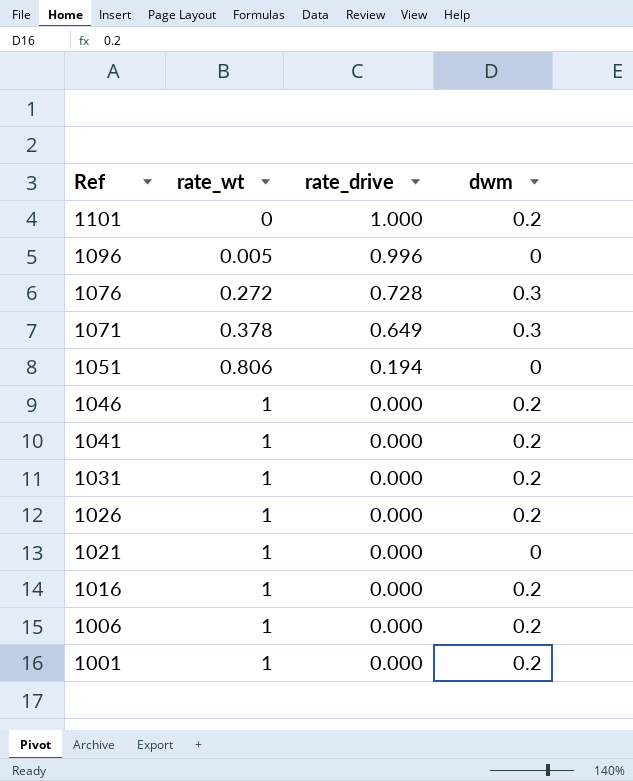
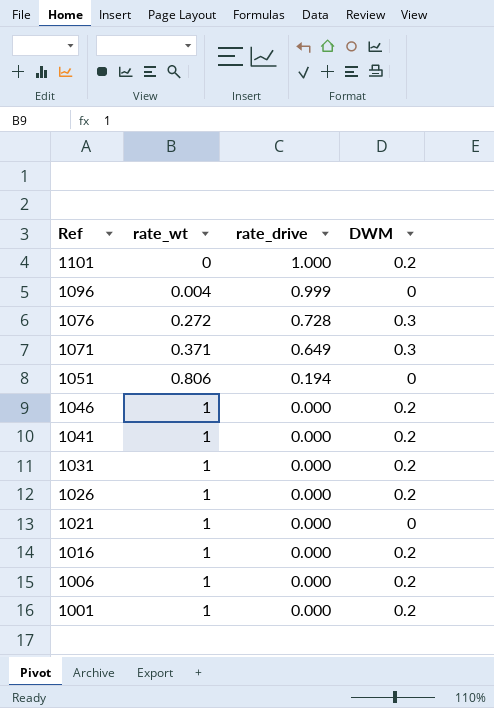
column name: dwm -> DWM
1096 | rate_wt: 0.005 -> 0.004
1096 | rate_drive: 0.996 -> 0.999
1071 | rate_wt: 0.378 -> 0.371

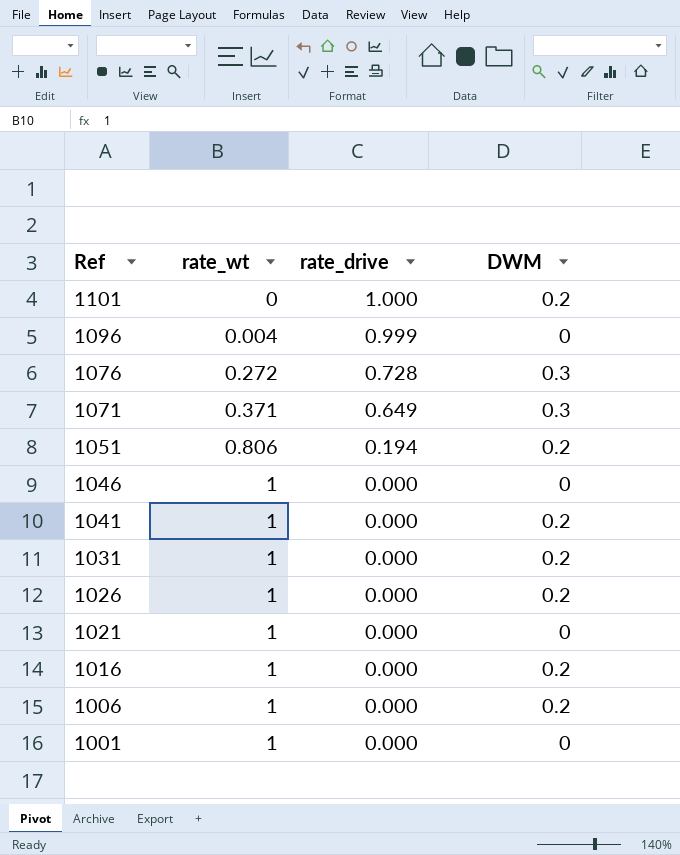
1051 | DWM: 0 -> 0.2
1046 | DWM: 0.2 -> 0
1001 | DWM: 0.2 -> 0

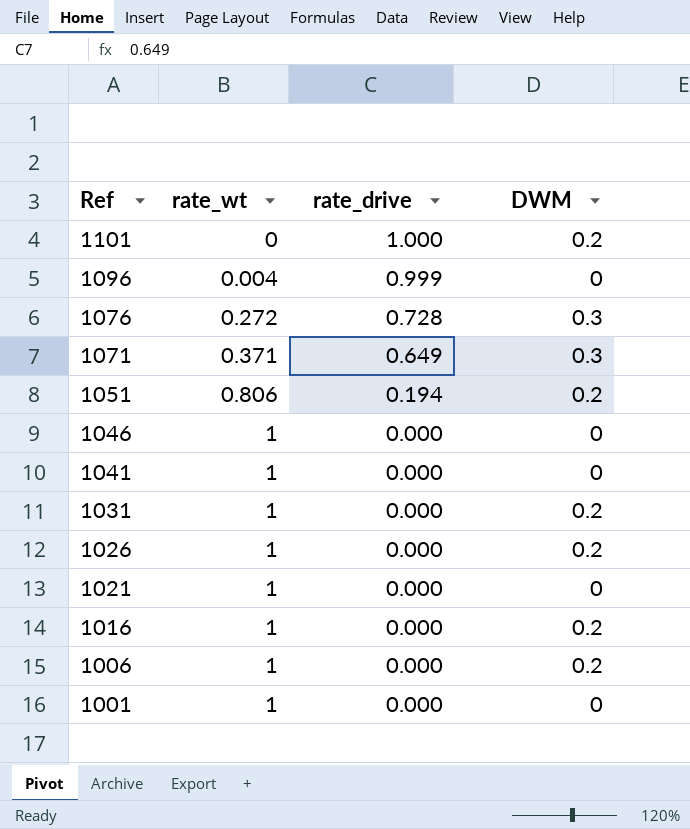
1041 | DWM: 0.2 -> 0

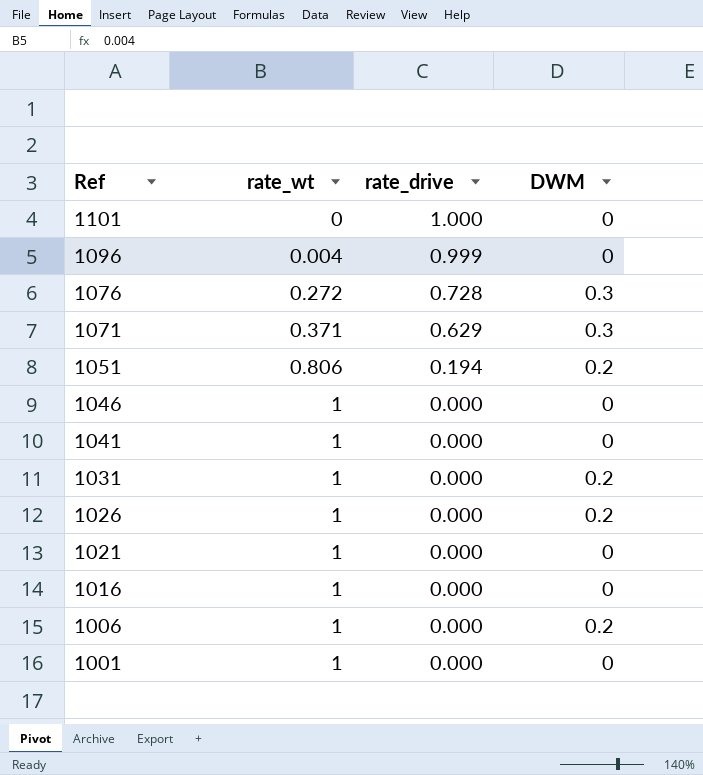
1101 | DWM: 0.2 -> 0
1071 | rate_drive: 0.649 -> 0.629
1016 | DWM: 0.2 -> 0

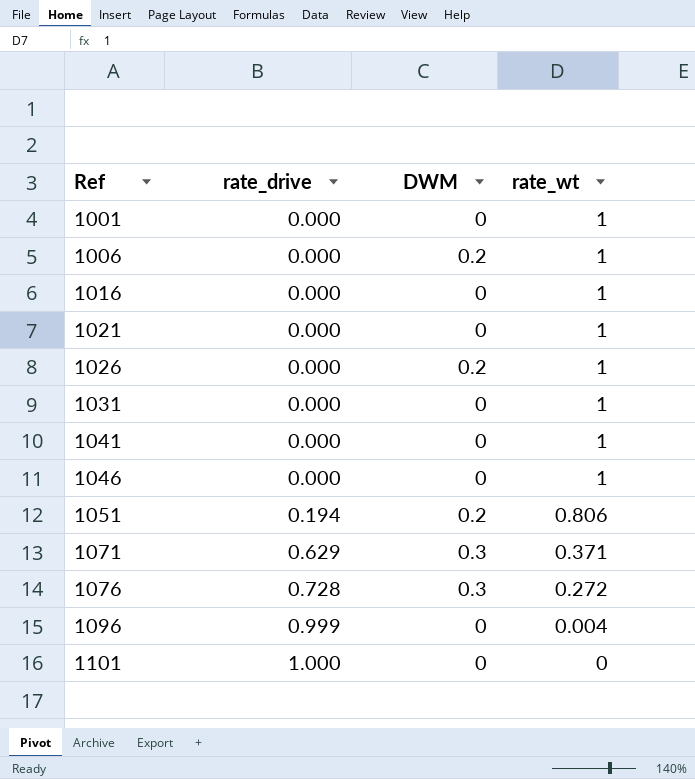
row order: Ref descending -> Ref ascending
column rate_wt | position: 2 -> 4
1031 | DWM: 0.2 -> 0

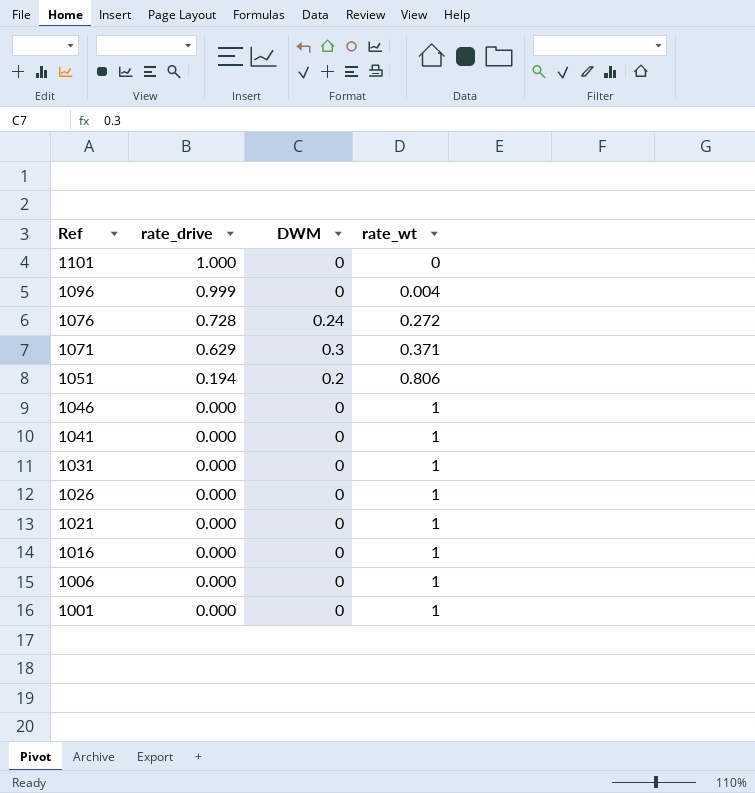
row order: Ref ascending -> Ref descending
1076 | DWM: 0.3 -> 0.24
1026 | DWM: 0.2 -> 0
1006 | DWM: 0.2 -> 0

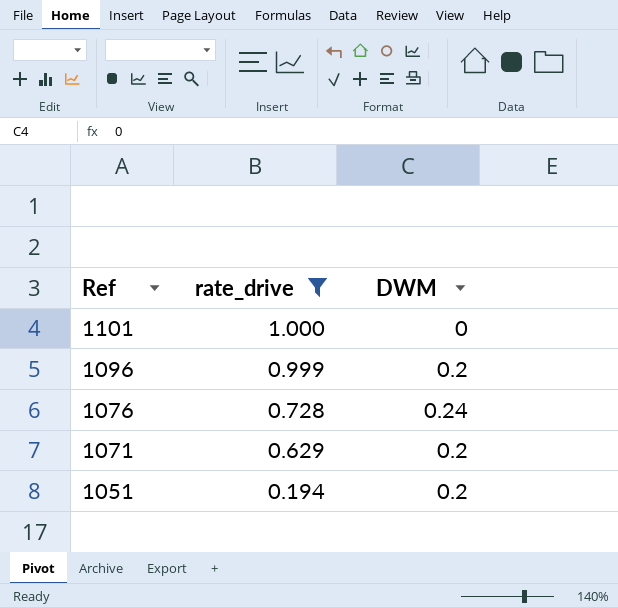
filter: none -> rate_drive != 0.000
column rate_wt | position: 4 -> none
1096 | DWM: 0 -> 0.2
1071 | DWM: 0.3 -> 0.2

